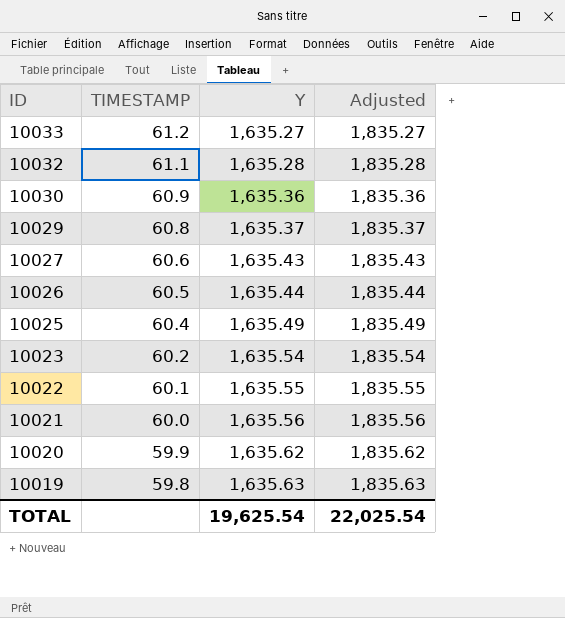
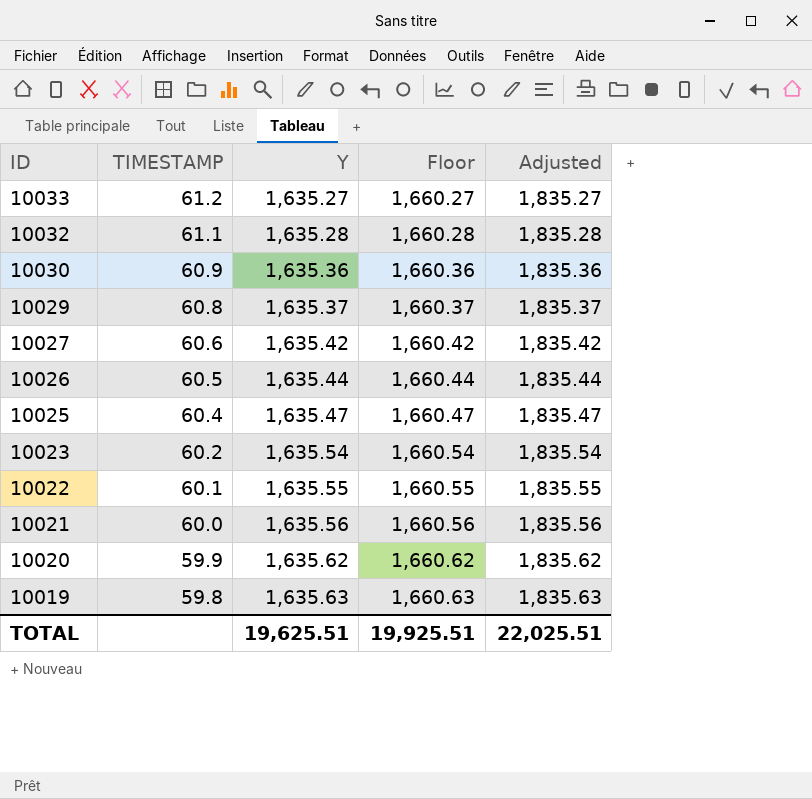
column Floor | formula: none -> [Y] + 25
10027 | Y: 1,635.43 -> 1,635.42
10027 | Adjusted: 1,835.43 -> 1,835.42
10025 | Y: 1,635.49 -> 1,635.47
10025 | Adjusted: 1,835.49 -> 1,835.47
TOTAL | Y: 19,625.54 -> 19,625.51
TOTAL | Adjusted: 22,025.54 -> 22,025.51

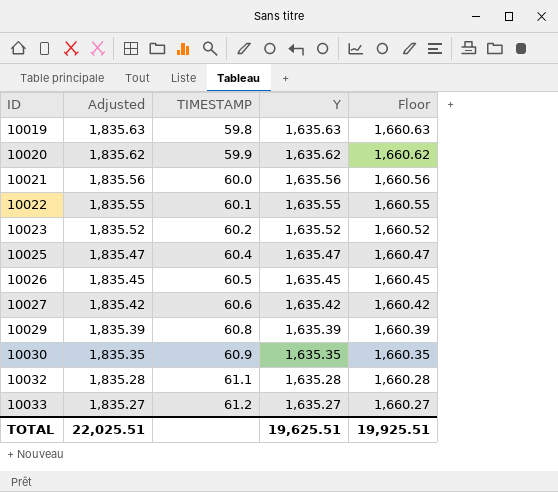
row order: ID descending -> ID ascending
column Adjusted | position: 5 -> 2
10023 | Adjusted: 1,835.54 -> 1,835.52
10023 | Y: 1,635.54 -> 1,635.52
10023 | Floor: 1,660.54 -> 1,660.52
10026 | Adjusted: 1,835.44 -> 1,835.45
10026 | Y: 1,635.44 -> 1,635.45
10026 | Floor: 1,660.44 -> 1,660.45
10029 | Adjusted: 1,835.37 -> 1,835.39
10029 | Y: 1,635.37 -> 1,635.39
10029 | Floor: 1,660.37 -> 1,660.39
10030 | Adjusted: 1,835.36 -> 1,835.35
10030 | Y: 1,635.36 -> 1,635.35
10030 | Floor: 1,660.36 -> 1,660.35

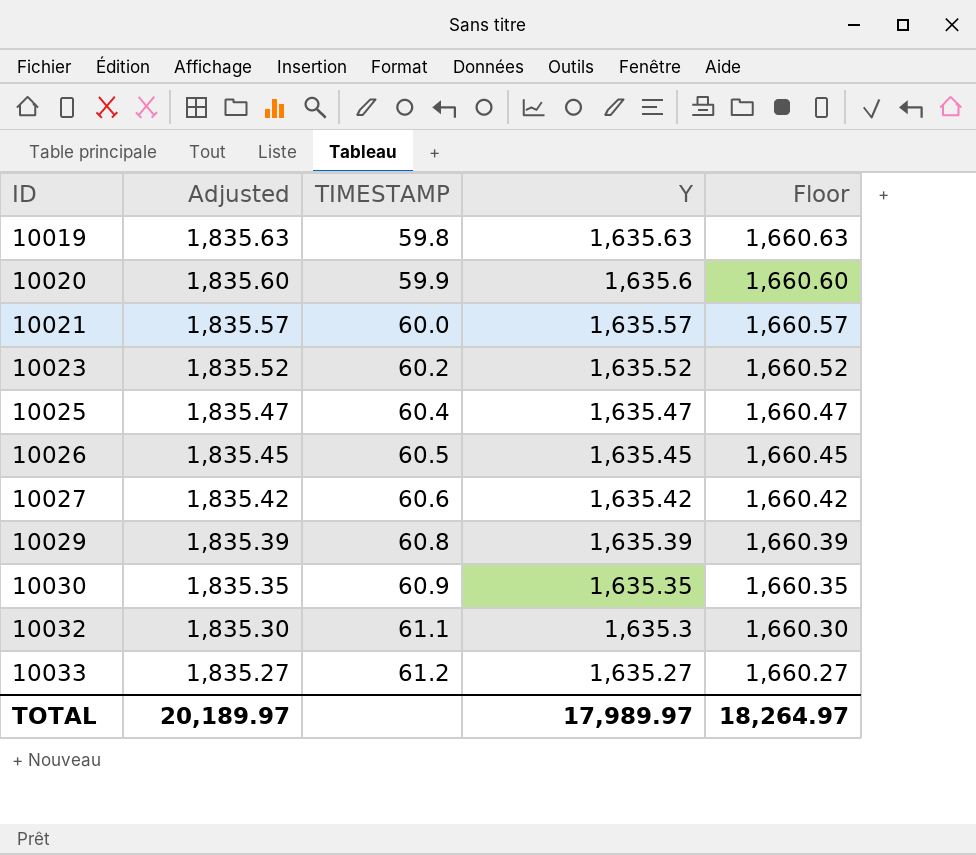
row 10022: 1,835.55 | 60.1 | 1,635.55 | 1,660.55 -> none
10020 | Adjusted: 1,835.62 -> 1,835.60
10020 | Y: 1,635.62 -> 1,635.6
10020 | Floor: 1,660.62 -> 1,660.60
10021 | Adjusted: 1,835.56 -> 1,835.57
10021 | Y: 1,635.56 -> 1,635.57
10021 | Floor: 1,660.56 -> 1,660.57
10032 | Adjusted: 1,835.28 -> 1,835.30
10032 | Y: 1,635.28 -> 1,635.3
10032 | Floor: 1,660.28 -> 1,660.30
TOTAL | Adjusted: 22,025.51 -> 20,189.97
TOTAL | Y: 19,625.51 -> 17,989.97
TOTAL | Floor: 19,925.51 -> 18,264.97

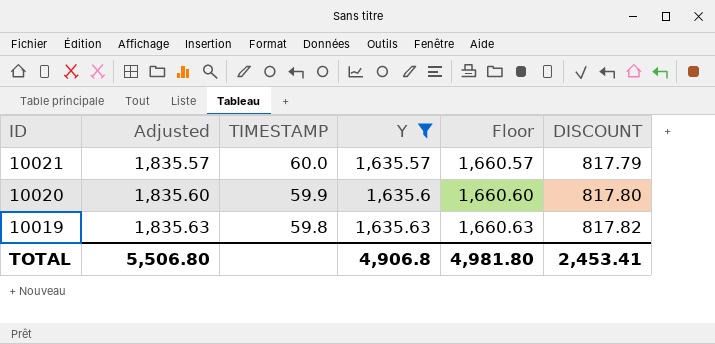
filter: none -> Y >= 1,635.57
row order: ID ascending -> ID descending
column DISCOUNT | formula: none -> [Y] * 0.5
TOTAL | Adjusted: 20,189.97 -> 5,506.80
TOTAL | Y: 17,989.97 -> 4,906.8
TOTAL | Floor: 18,264.97 -> 4,981.80

